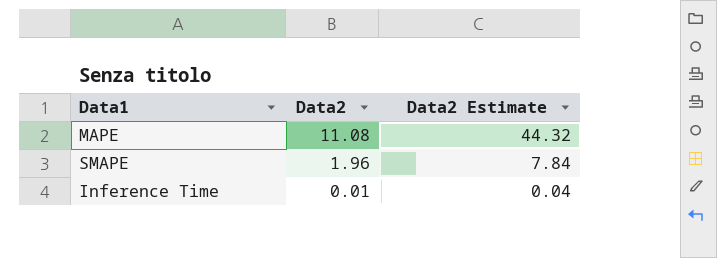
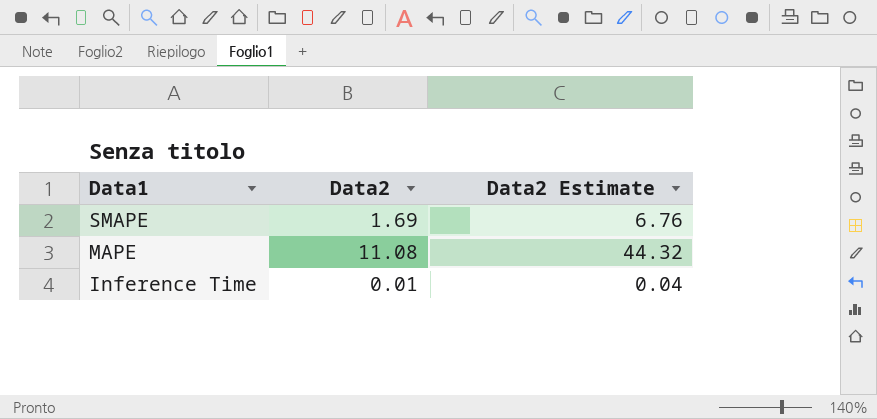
row order: Data2 descending -> Data1 descending
SMAPE | Data2: 1.96 -> 1.69
SMAPE | Data2 Estimate: 7.84 -> 6.76

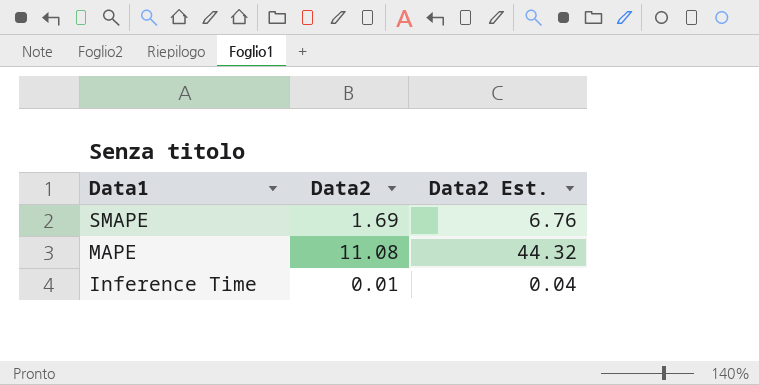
column name: Data2 Estimate -> Data2 Est.

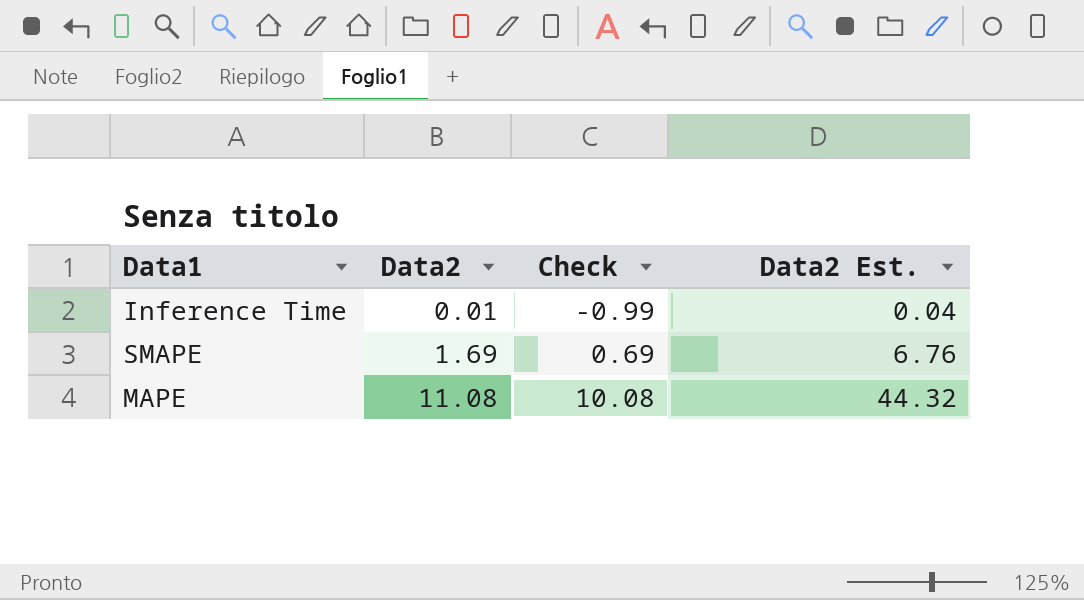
row order: Data1 descending -> Data2 ascending
column Check | formula: none -> [Data2] - 1

